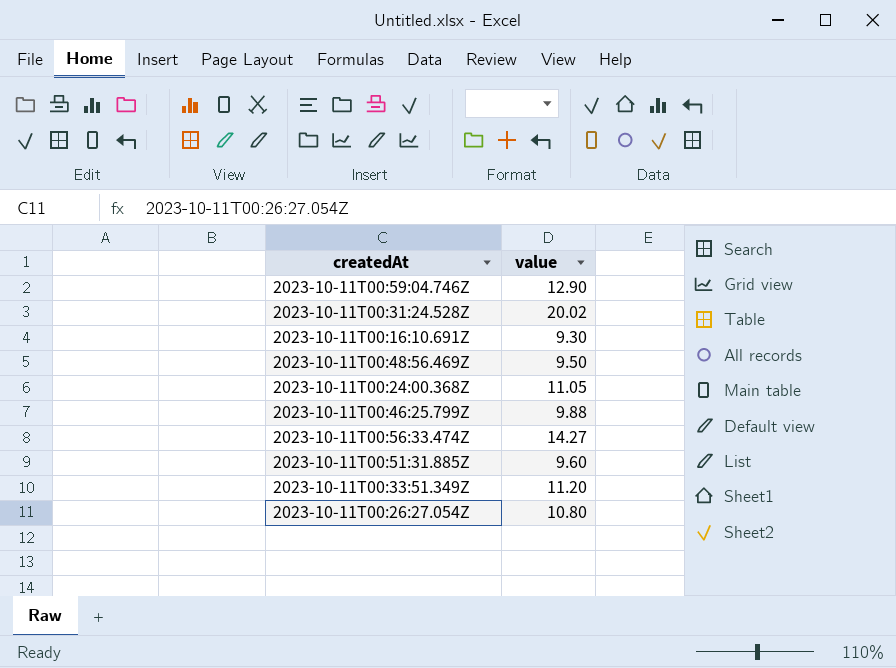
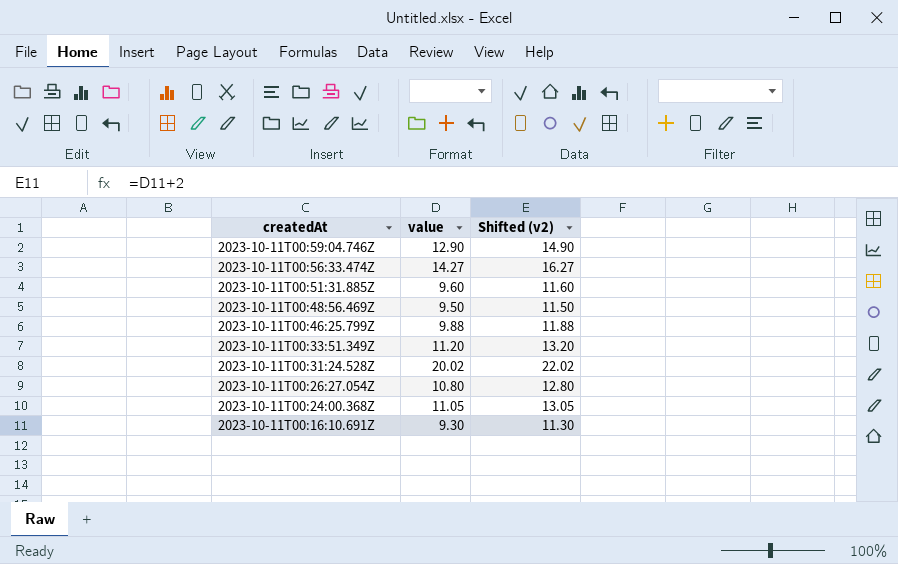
row order: none -> createdAt descending
column Shifted (v2) | formula: none -> [value] + 2

